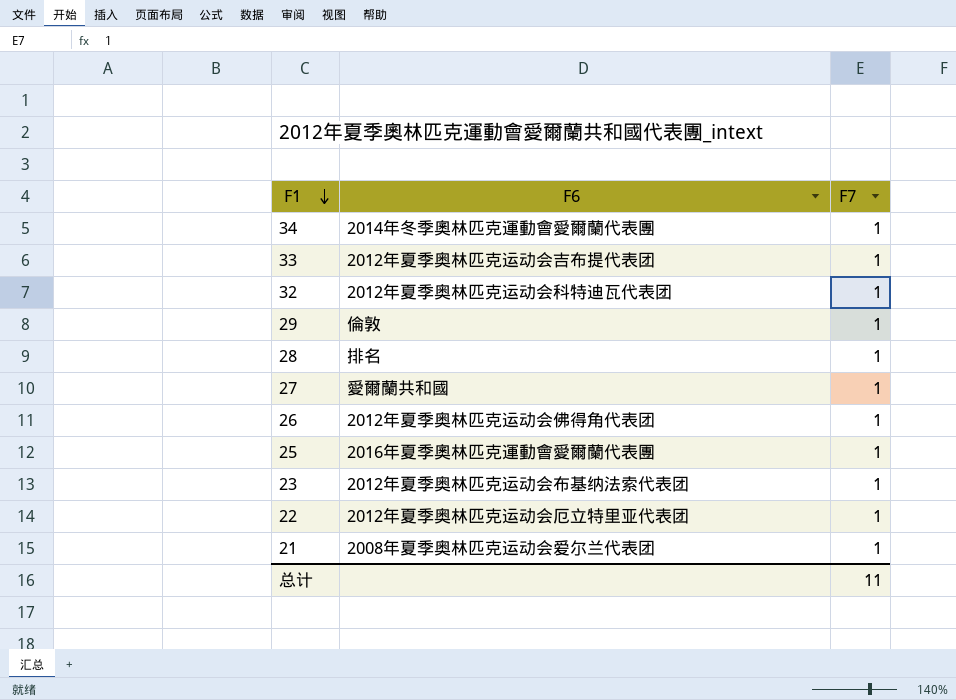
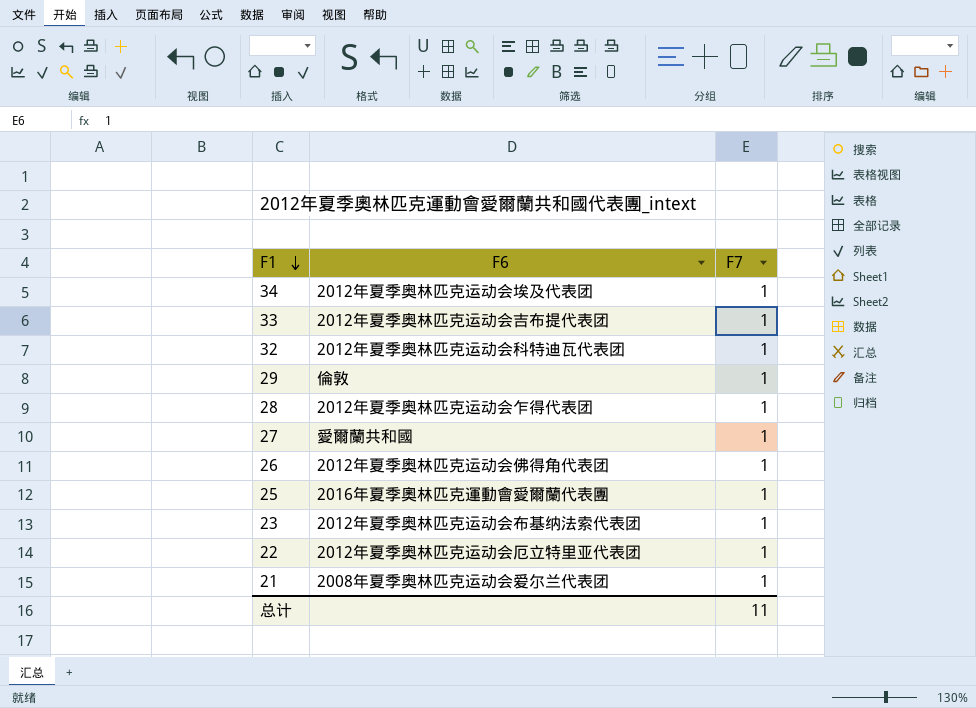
34 | F6: 2014年冬季奧林匹克運動會愛爾蘭代表團 -> 2012年夏季奥林匹克运动会埃及代表团
28 | F6: 排名 -> 2012年夏季奥林匹克运动会乍得代表团

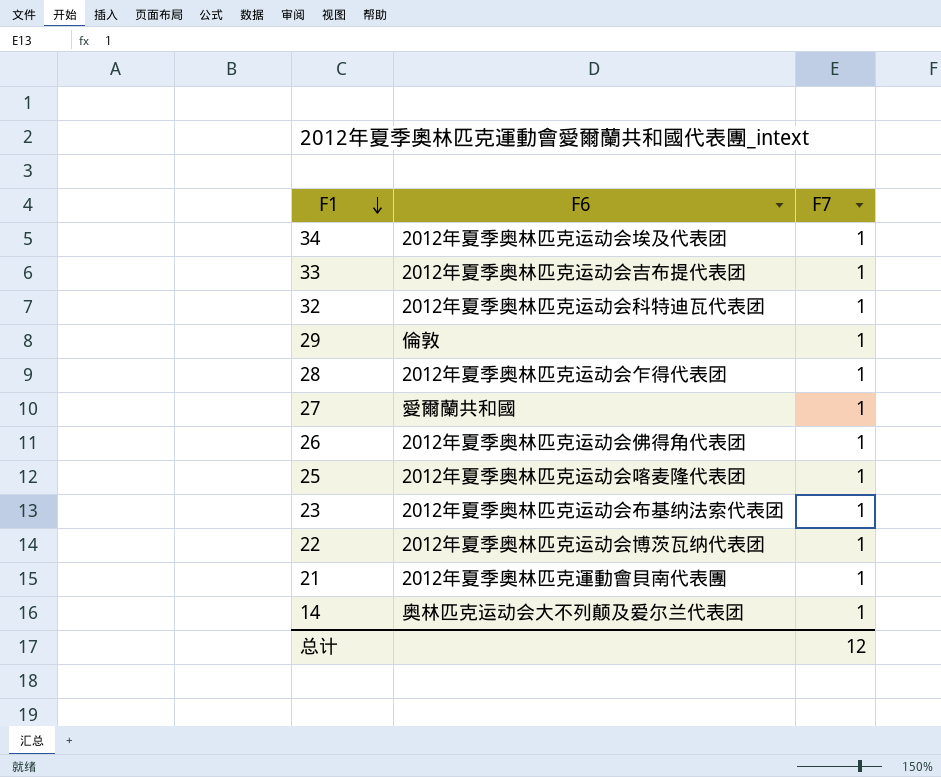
25 | F6: 2016年夏季奧林匹克運動會愛爾蘭代表團 -> 2012年夏季奥林匹克运动会喀麦隆代表团
22 | F6: 2012年夏季奥林匹克运动会厄立特里亚代表团 -> 2012年夏季奥林匹克运动会博茨瓦纳代表团
21 | F6: 2008年夏季奥林匹克运动会爱尔兰代表团 -> 2012年夏季奧林匹克運動會貝南代表團
row 14: none -> 奥林匹克运动会大不列颠及爱尔兰代表团 | 1
总计 | F7: 11 -> 12

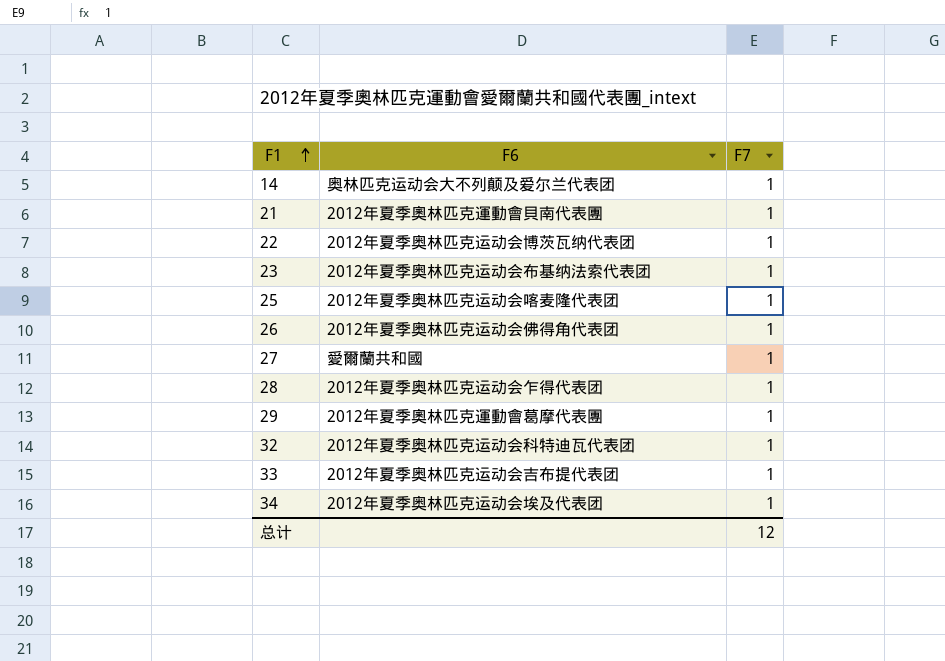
row order: F1 descending -> F1 ascending
29 | F6: 倫敦 -> 2012年夏季奧林匹克運動會葛摩代表團

